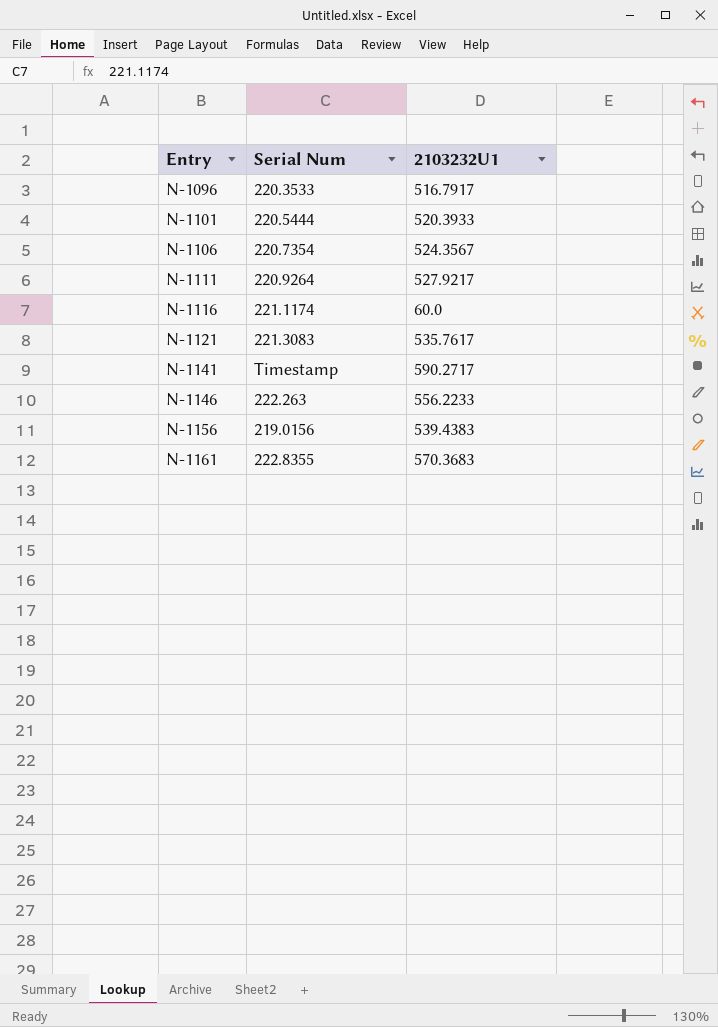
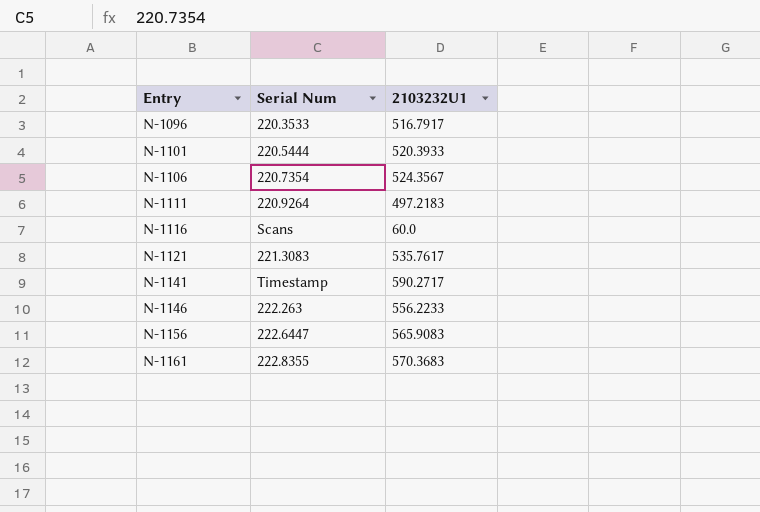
N-1111 | 2103232U1: 527.9217 -> 497.2183
N-1116 | Serial Num: 221.1174 -> Scans
N-1156 | Serial Num: 219.0156 -> 222.6447
N-1156 | 2103232U1: 539.4383 -> 565.9083

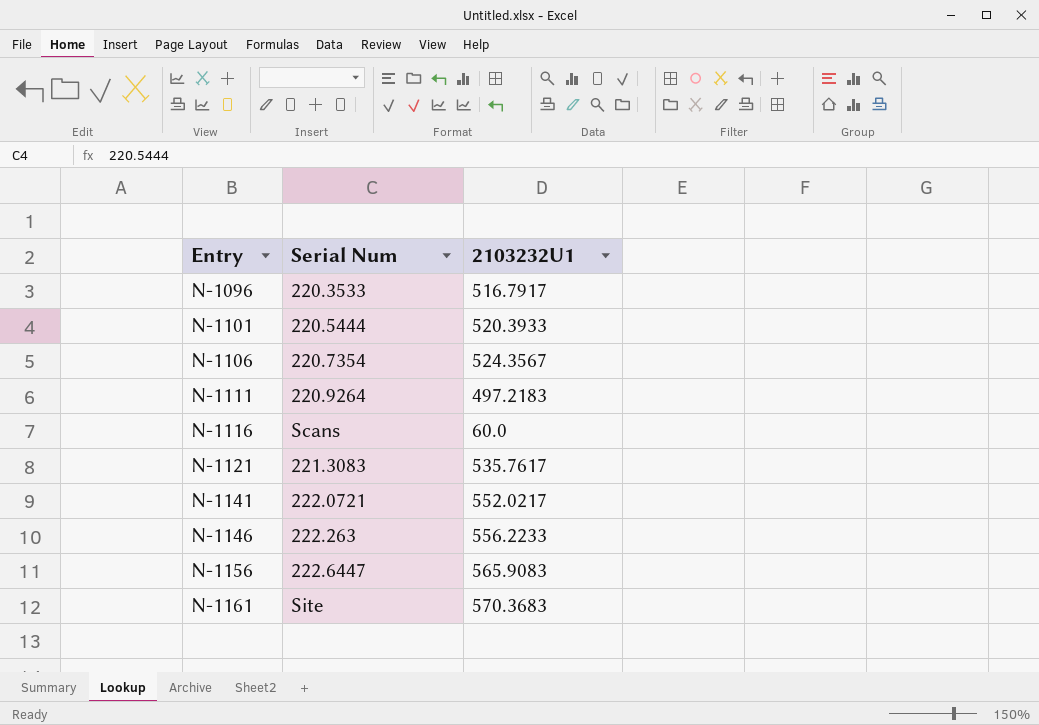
N-1141 | Serial Num: Timestamp -> 222.0721
N-1141 | 2103232U1: 590.2717 -> 552.0217
N-1161 | Serial Num: 222.8355 -> Site

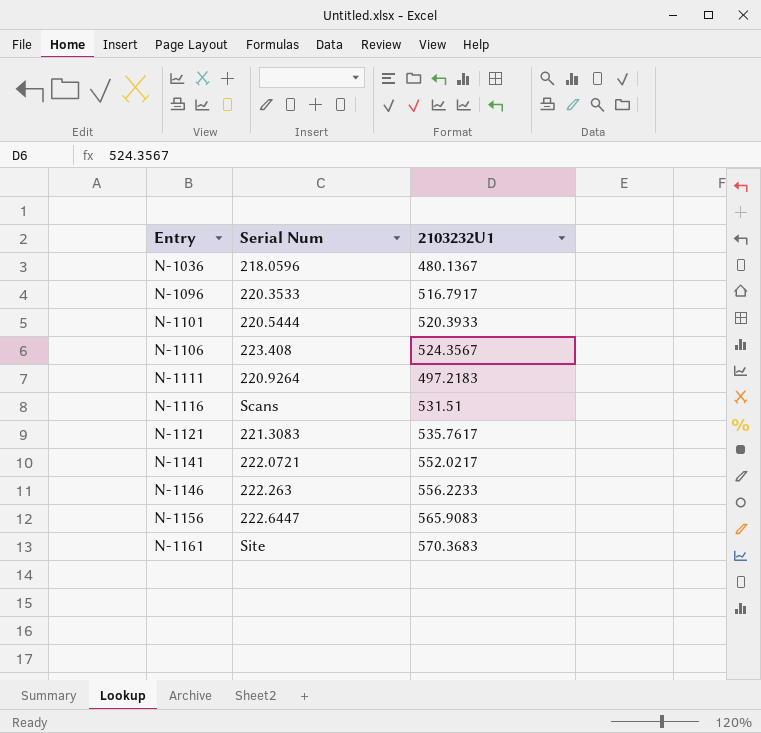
row N-1036: none -> 218.0596 | 480.1367
N-1106 | Serial Num: 220.7354 -> 223.408
N-1116 | 2103232U1: 60.0 -> 531.51

